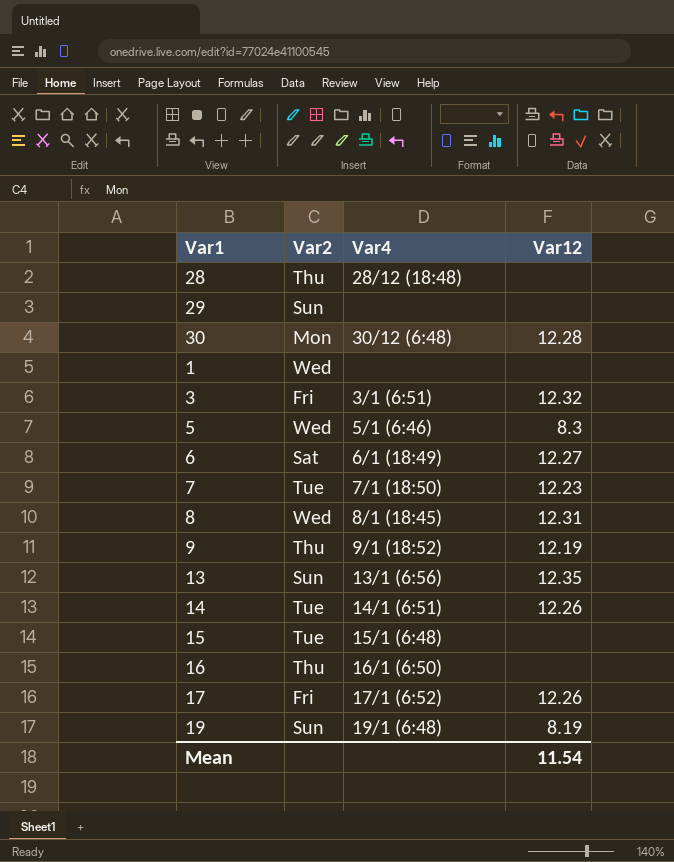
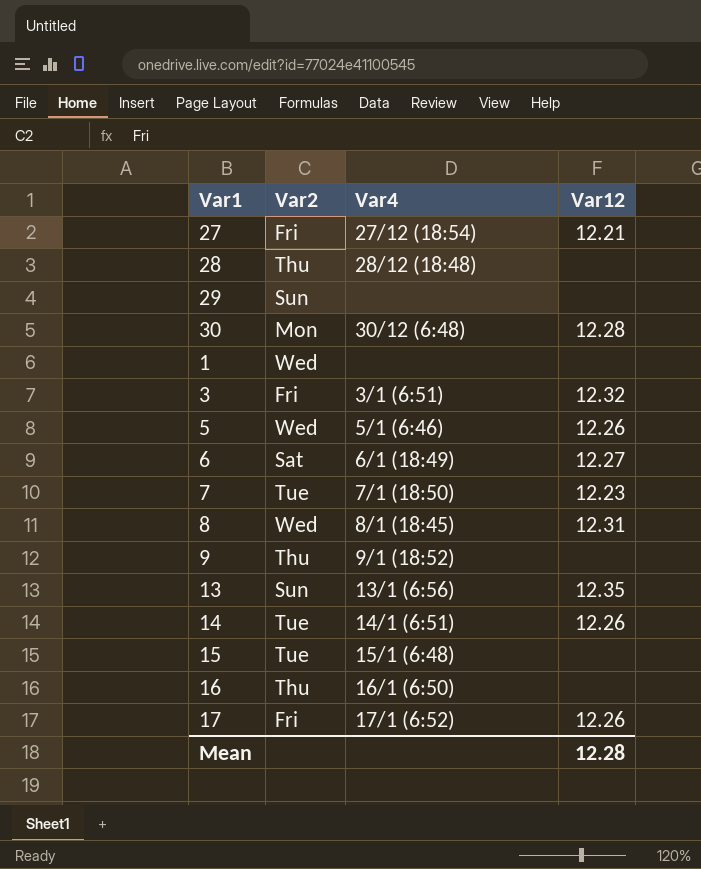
row 19: Sun | 19/1 (6:48) | 8.19 -> none
row 27: none -> Fri | 27/12 (18:54) | 12.21
5 | Var12: 8.3 -> 12.26
9 | Var12: 12.19 -> none
Mean | Var12: 11.54 -> 12.28

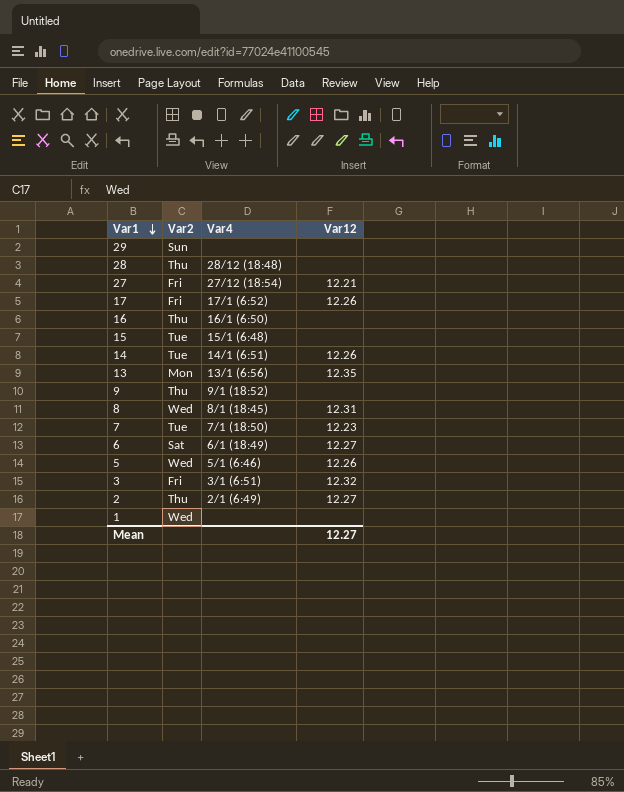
row order: none -> Var1 descending
row 30: Mon | 30/12 (6:48) | 12.28 -> none
13 | Var2: Sun -> Mon
row 2: none -> Thu | 2/1 (6:49) | 12.27
Mean | Var12: 12.28 -> 12.27

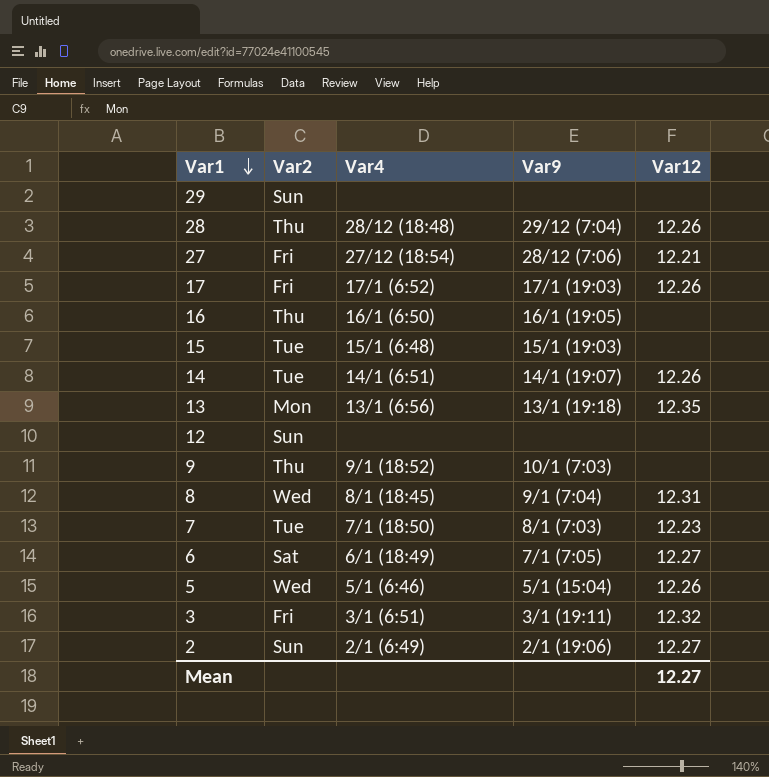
column Var9 | position: none -> 4
row 1: Wed | none | none -> none
28 | Var12: none -> 12.26
row 12: none -> Sun | none | none | none
2 | Var2: Thu -> Sun

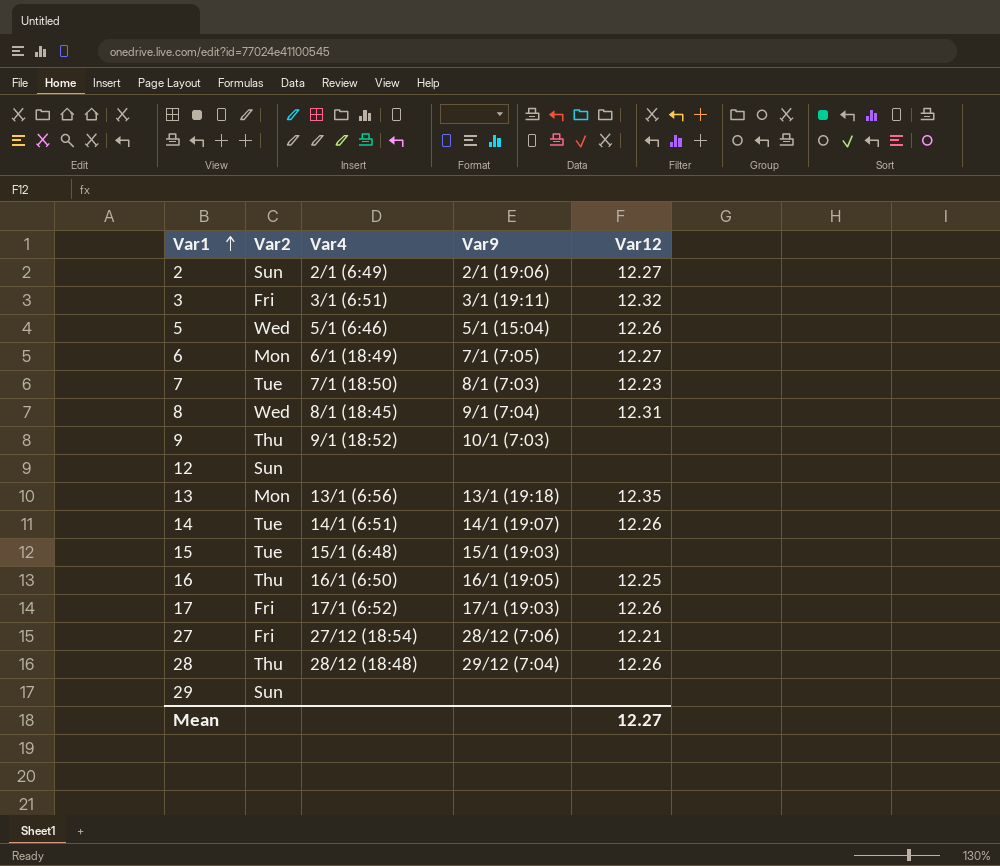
row order: Var1 descending -> Var1 ascending
6 | Var2: Sat -> Mon
16 | Var12: none -> 12.25

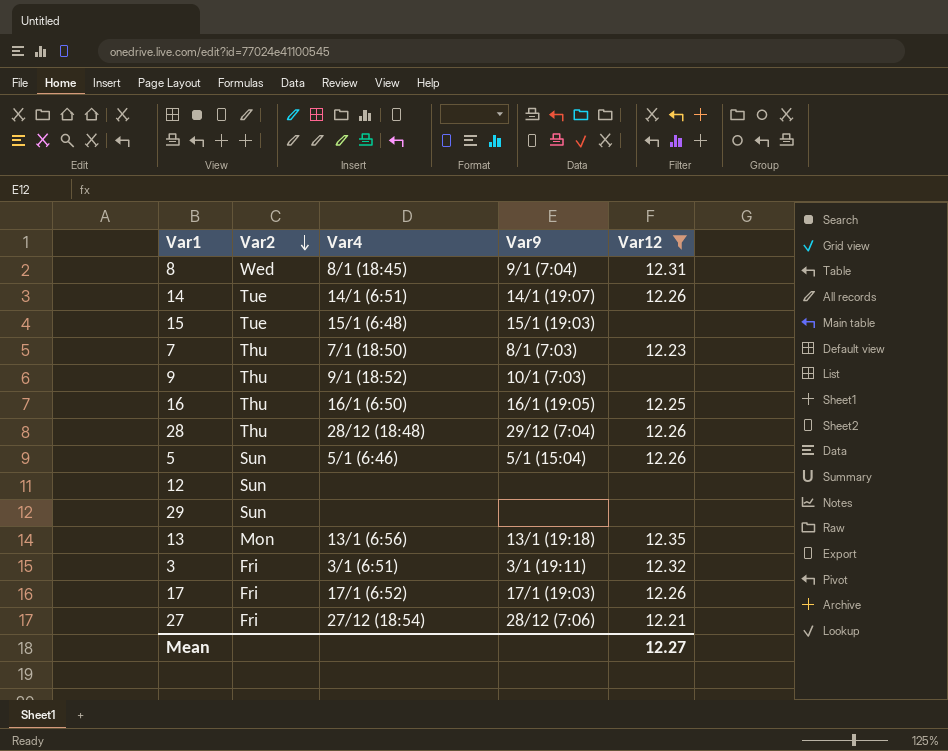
filter: none -> Var12 != 12.27
row order: Var1 ascending -> Var2 descending
7 | Var2: Tue -> Thu
5 | Var2: Wed -> Sun

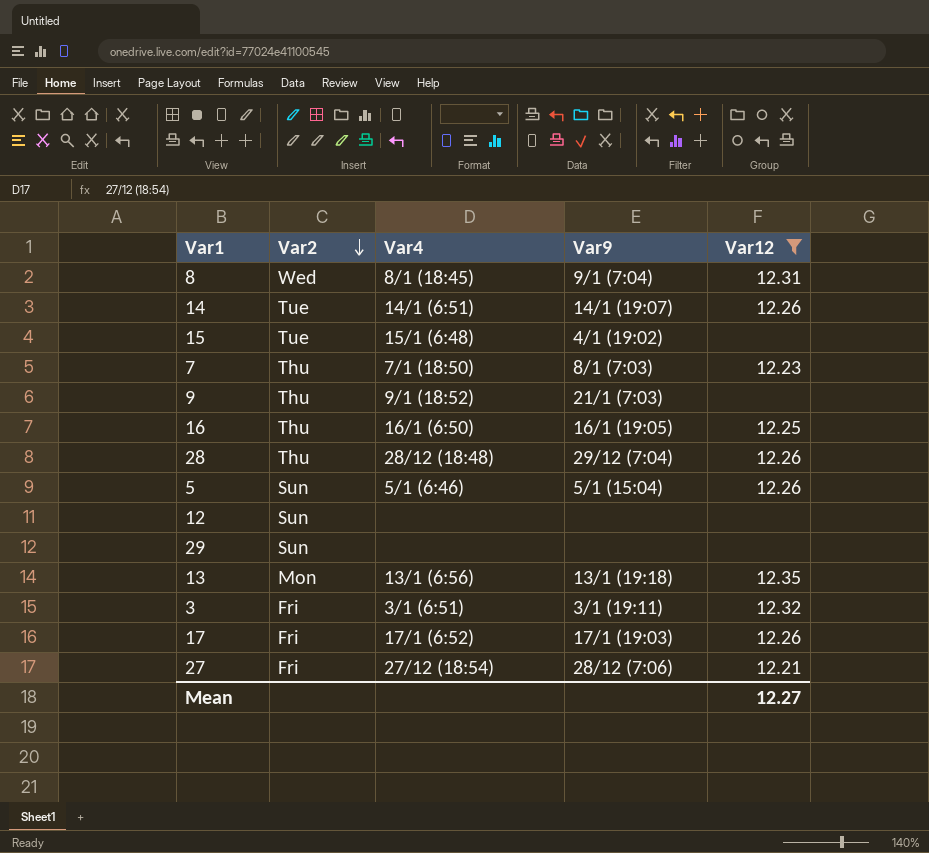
15 | Var9: 15/1 (19:03) -> 4/1 (19:02)
9 | Var9: 10/1 (7:03) -> 21/1 (7:03)

